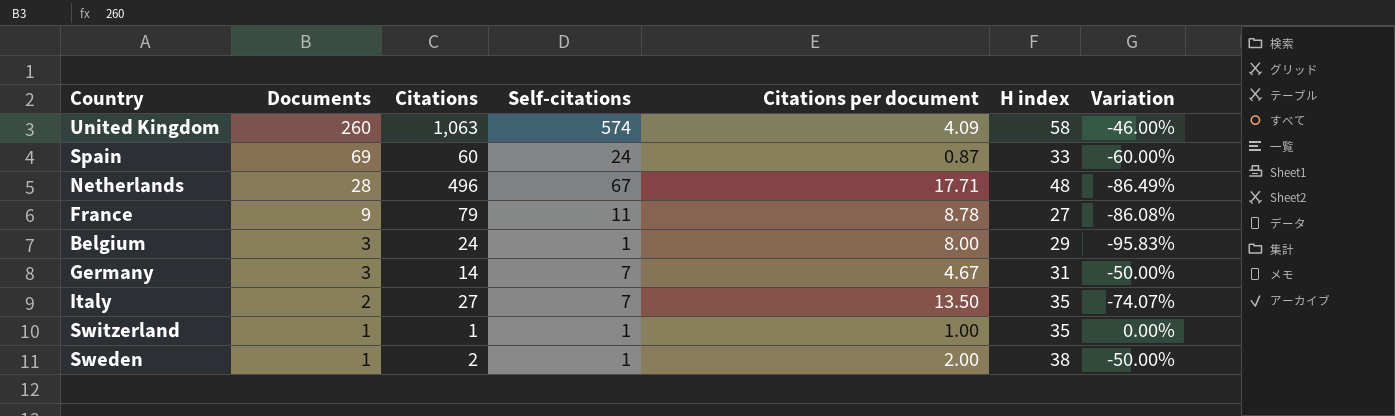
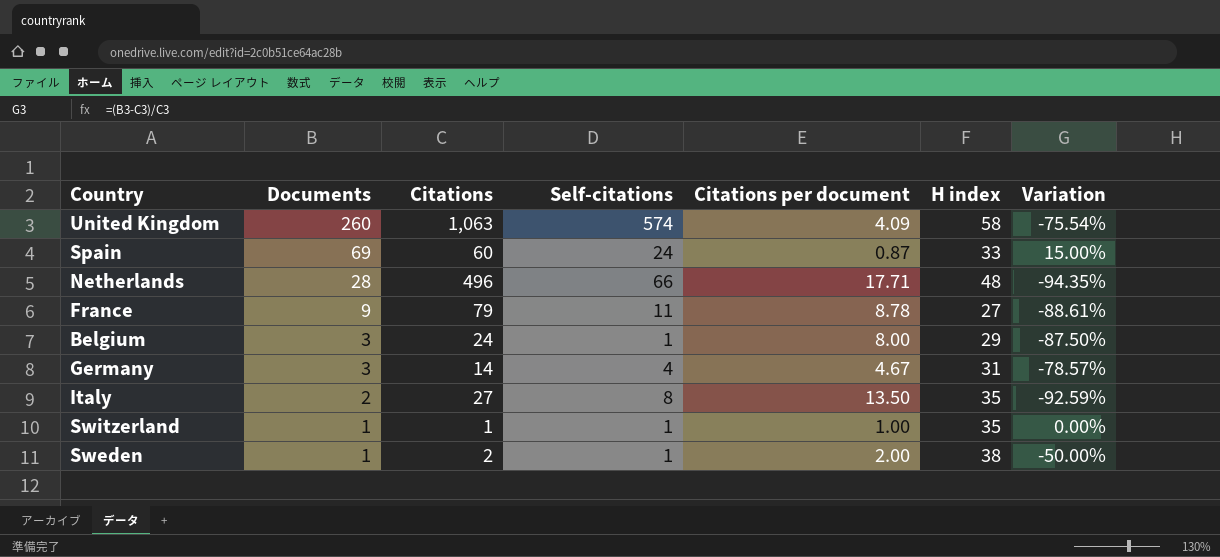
column Variation | formula: ([Self-citations] - [Citations]) / [Citations] -> ([Documents] - [Citations]) / [Citations]
Netherlands | Self-citations: 67 -> 66
Germany | Self-citations: 7 -> 4
Italy | Self-citations: 7 -> 8

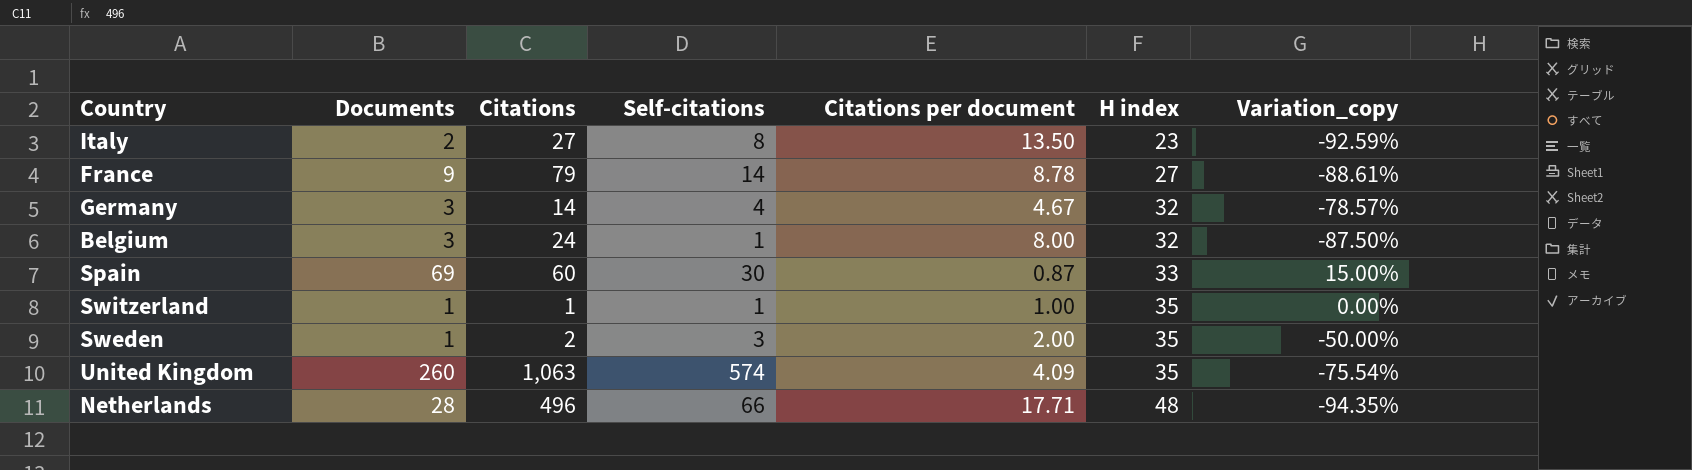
row order: Documents descending -> H index ascending
column name: Variation -> Variation_copy
Italy | H index: 35 -> 23
France | Self-citations: 11 -> 14
Germany | H index: 31 -> 32
Belgium | H index: 29 -> 32
Spain | Self-citations: 24 -> 30
Sweden | Self-citations: 1 -> 3
Sweden | H index: 38 -> 35
United Kingdom | H index: 58 -> 35

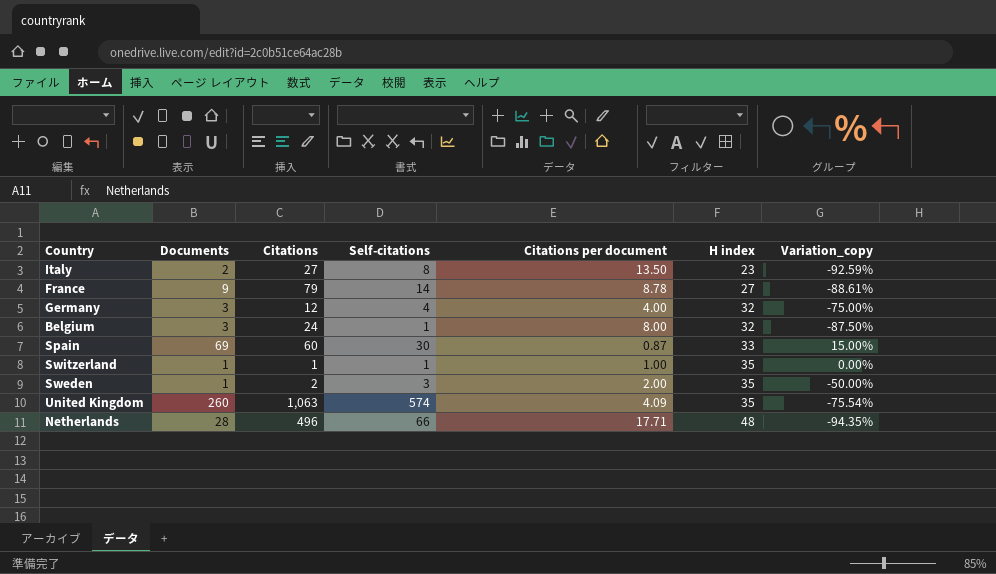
Germany | Citations: 14 -> 12
Germany | Citations per document: 4.67 -> 4.00
Germany | Variation_copy: -78.57% -> -75.00%

